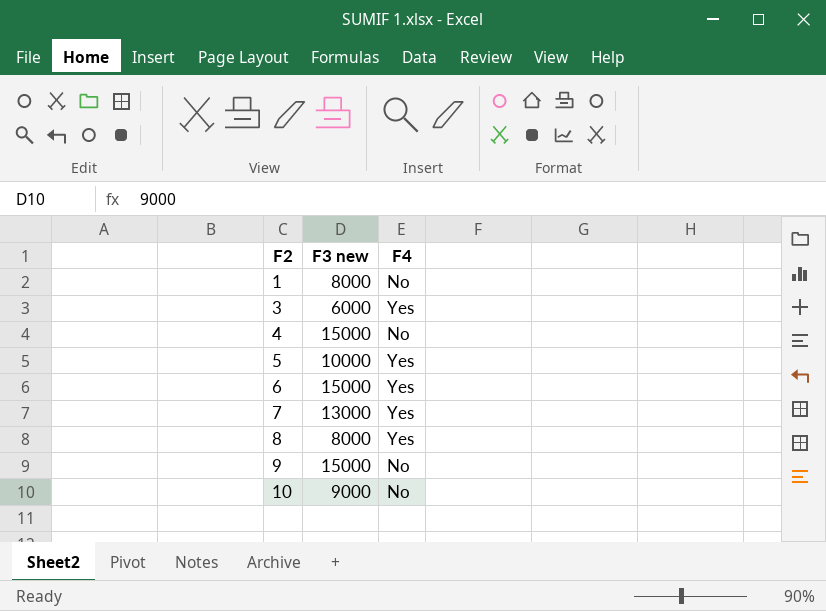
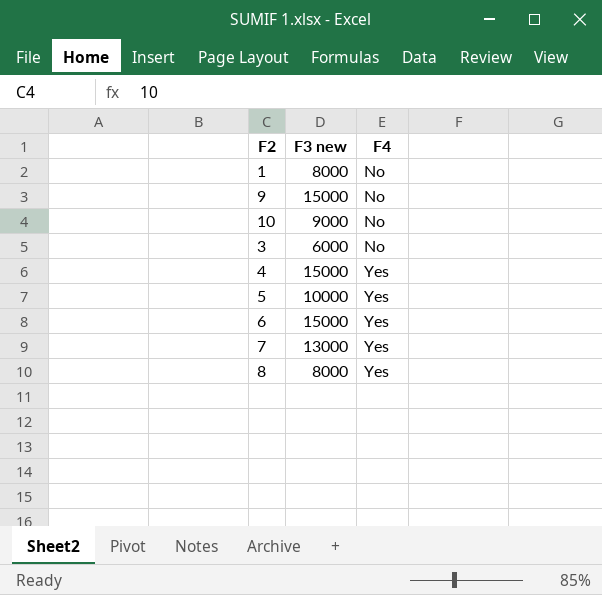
row order: F2 ascending -> F4 ascending
3 | F4: Yes -> No
4 | F4: No -> Yes

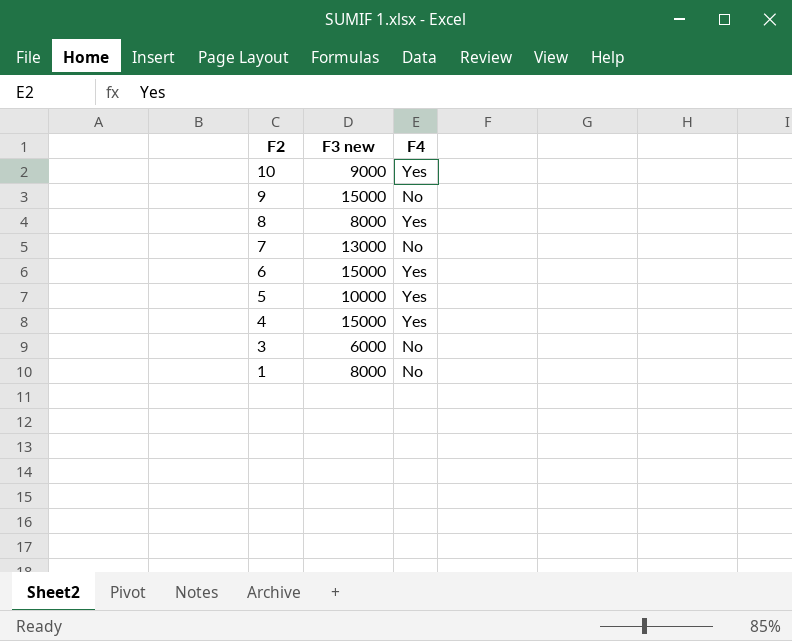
row order: F4 ascending -> F2 descending
10 | F4: No -> Yes
7 | F4: Yes -> No

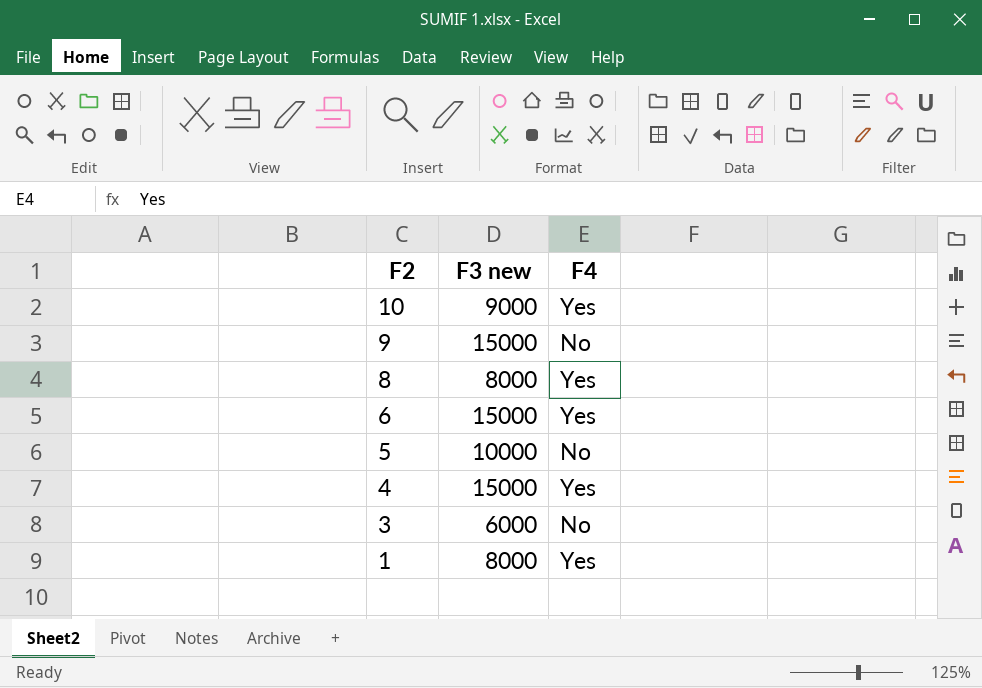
row 7: 13000 | No -> none
5 | F4: Yes -> No
1 | F4: No -> Yes

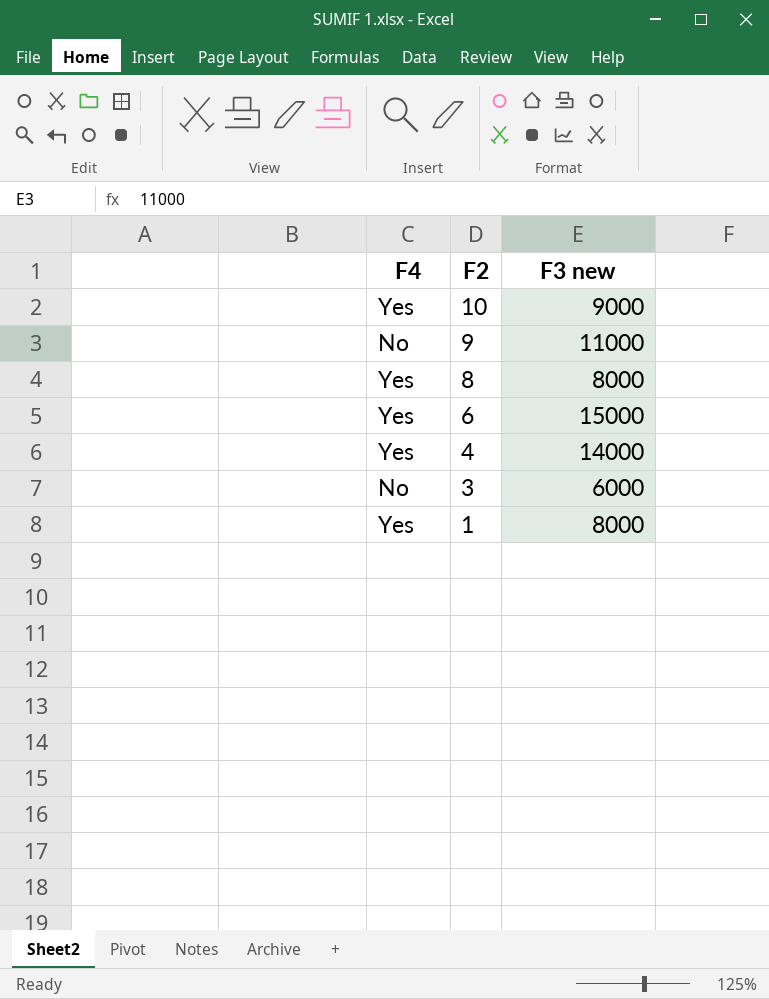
column F4 | position: 3 -> 1
row 5: 10000 | No -> none
9 | F3 new: 15000 -> 11000
4 | F3 new: 15000 -> 14000

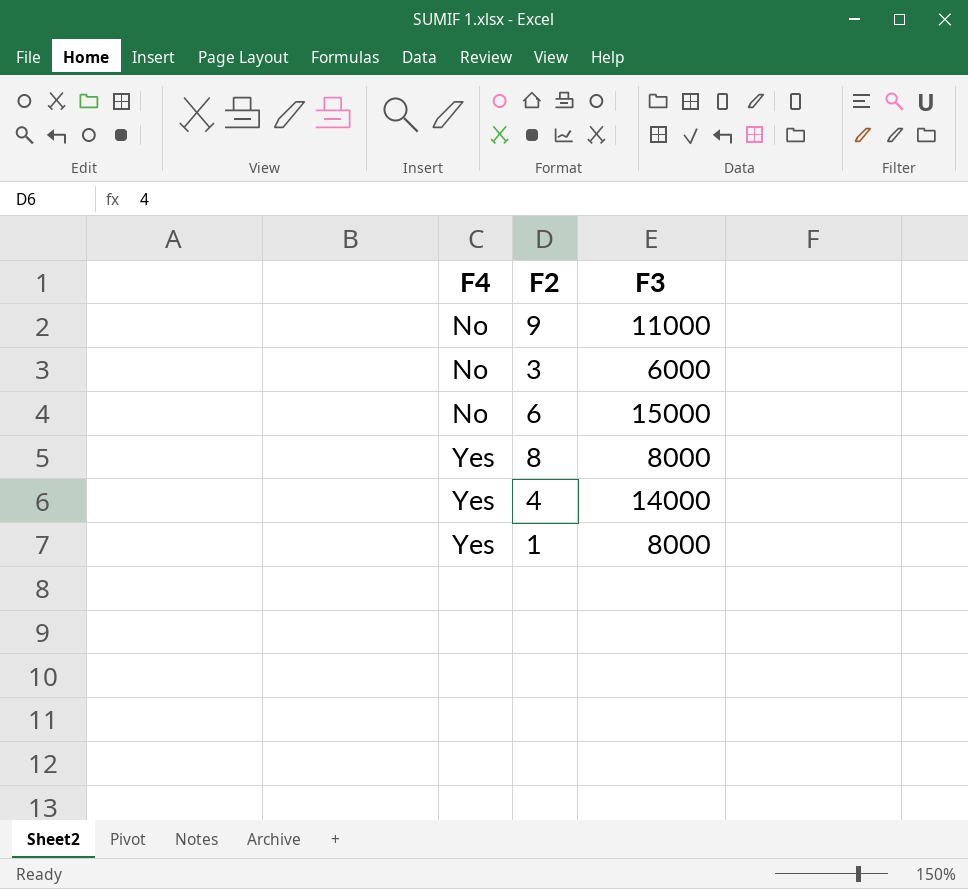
row order: F2 descending -> F4 ascending
column name: F3 new -> F3
row 10: Yes | 9000 -> none
6 | F4: Yes -> No

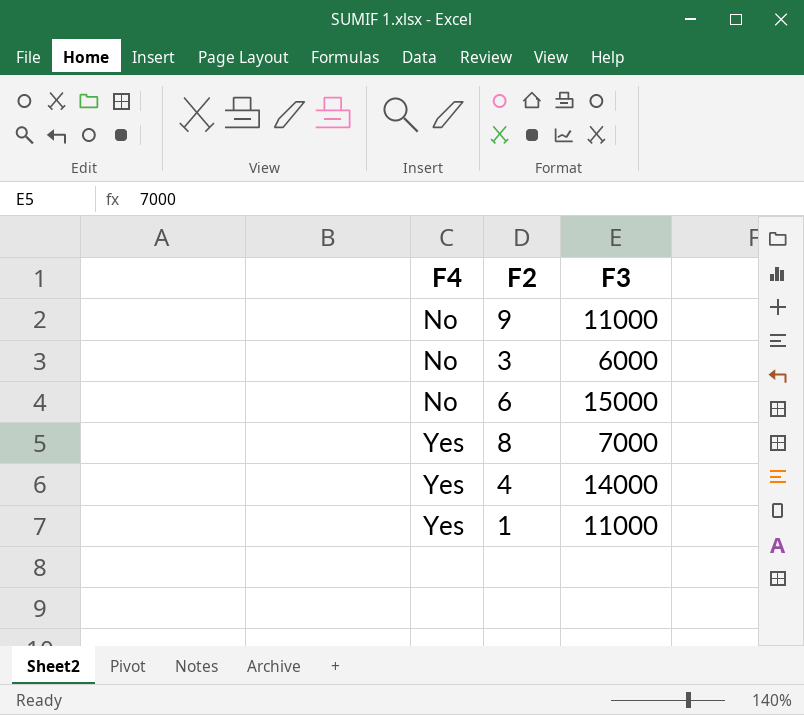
8 | F3: 8000 -> 7000
1 | F3: 8000 -> 11000

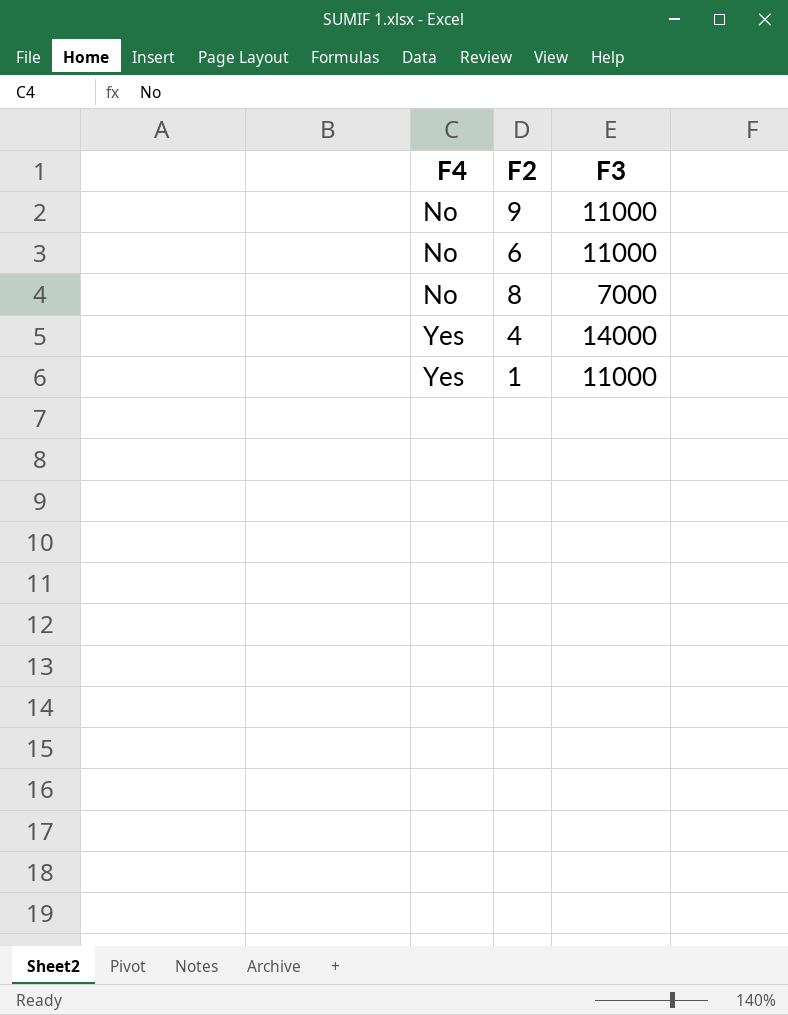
row 3: No | 6000 -> none
6 | F3: 15000 -> 11000
8 | F4: Yes -> No

